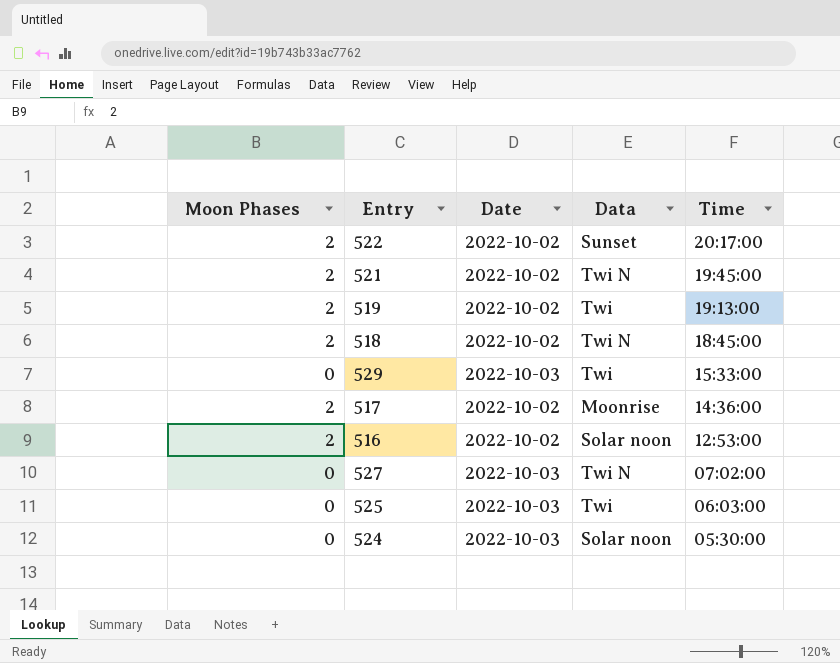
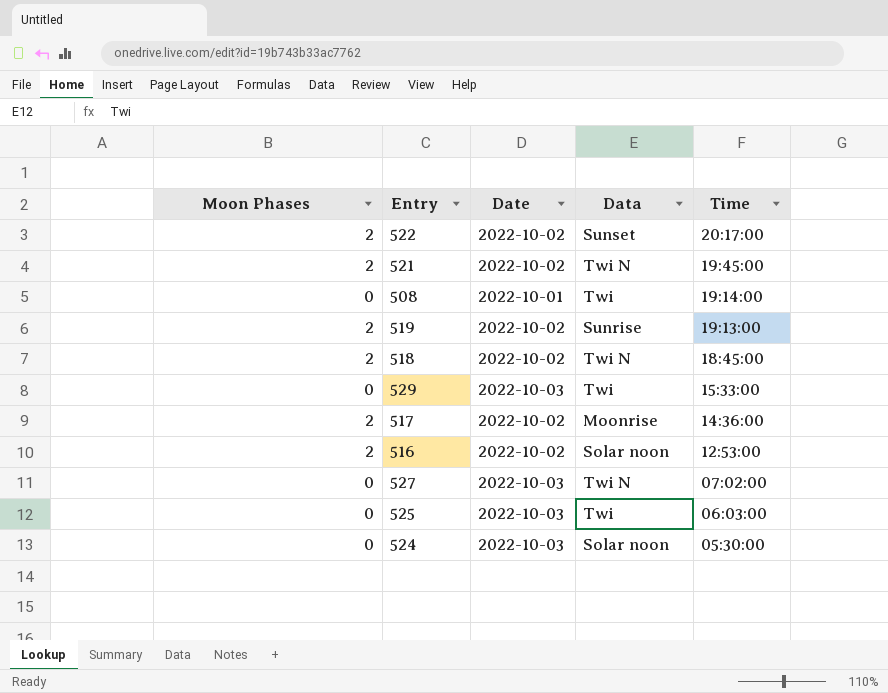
row 508: none -> 0 | 2022-10-01 | Twi | 19:14:00
519 | Data: Twi -> Sunrise

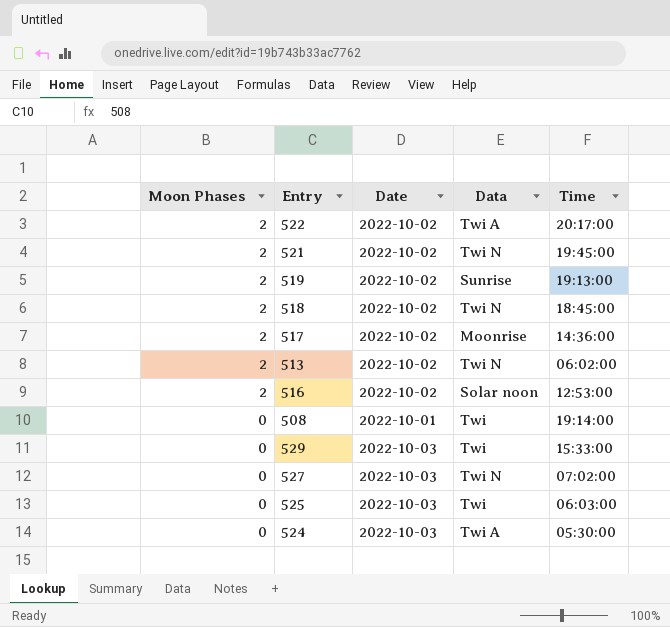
row order: Time descending -> Moon Phases descending
522 | Data: Sunset -> Twi A
row 513: none -> 2 | 2022-10-02 | Twi N | 06:02:00
524 | Data: Solar noon -> Twi A

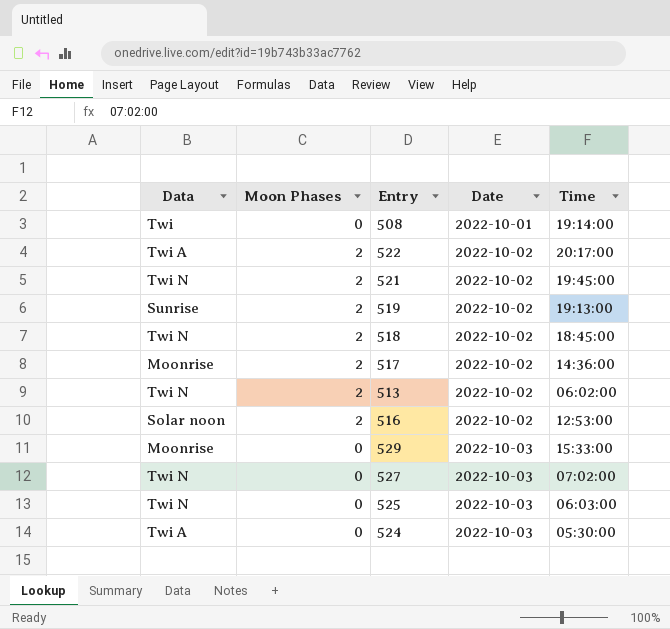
row order: Moon Phases descending -> Date ascending
column Data | position: 4 -> 1
529 | Data: Twi -> Moonrise
525 | Data: Twi -> Twi N

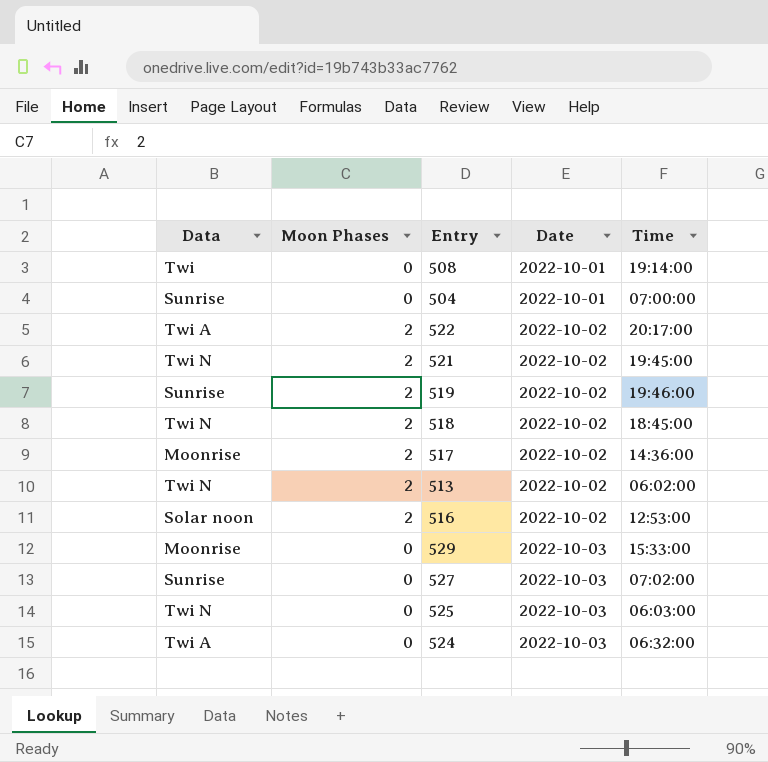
row 504: none -> Sunrise | 0 | 2022-10-01 | 07:00:00
519 | Time: 19:13:00 -> 19:46:00
527 | Data: Twi N -> Sunrise
524 | Time: 05:30:00 -> 06:32:00

